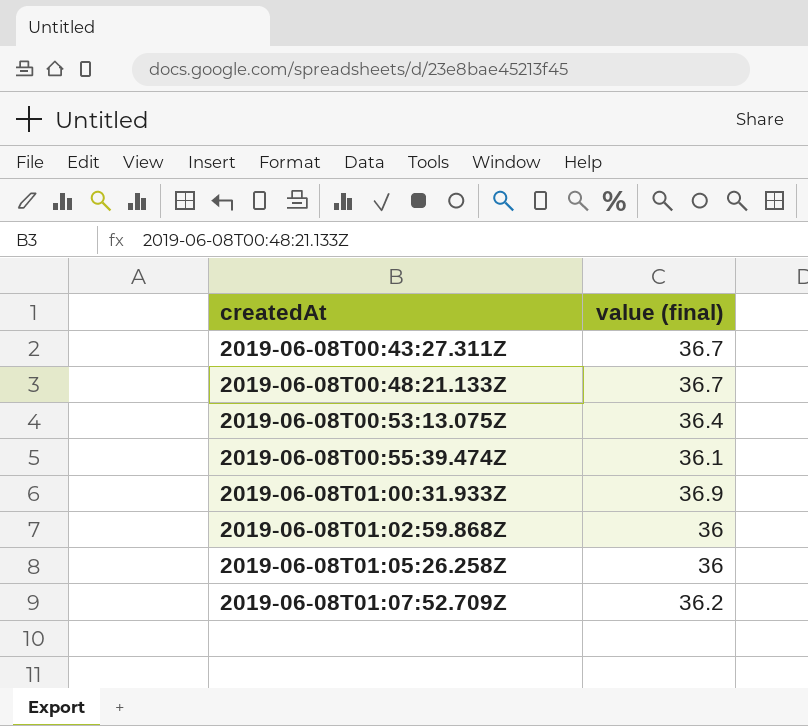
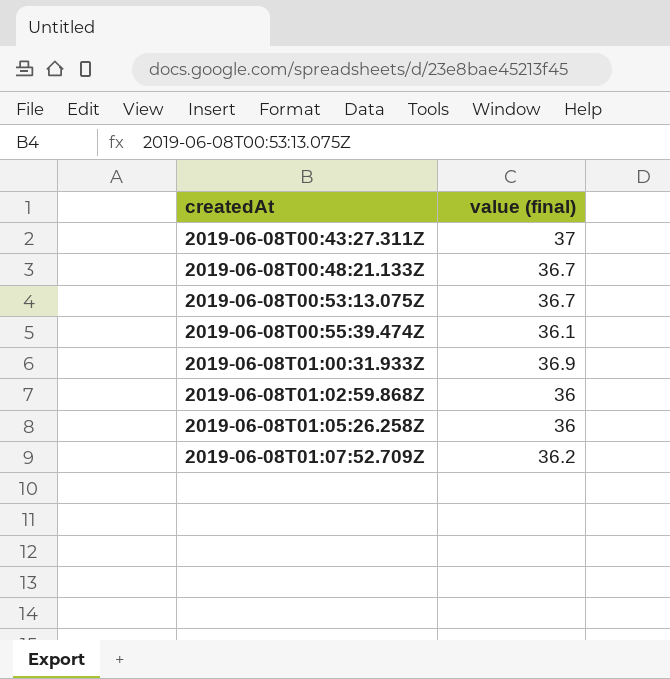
2019-06-08T00:43:27.311Z | value (final): 36.7 -> 37
2019-06-08T00:53:13.075Z | value (final): 36.4 -> 36.7

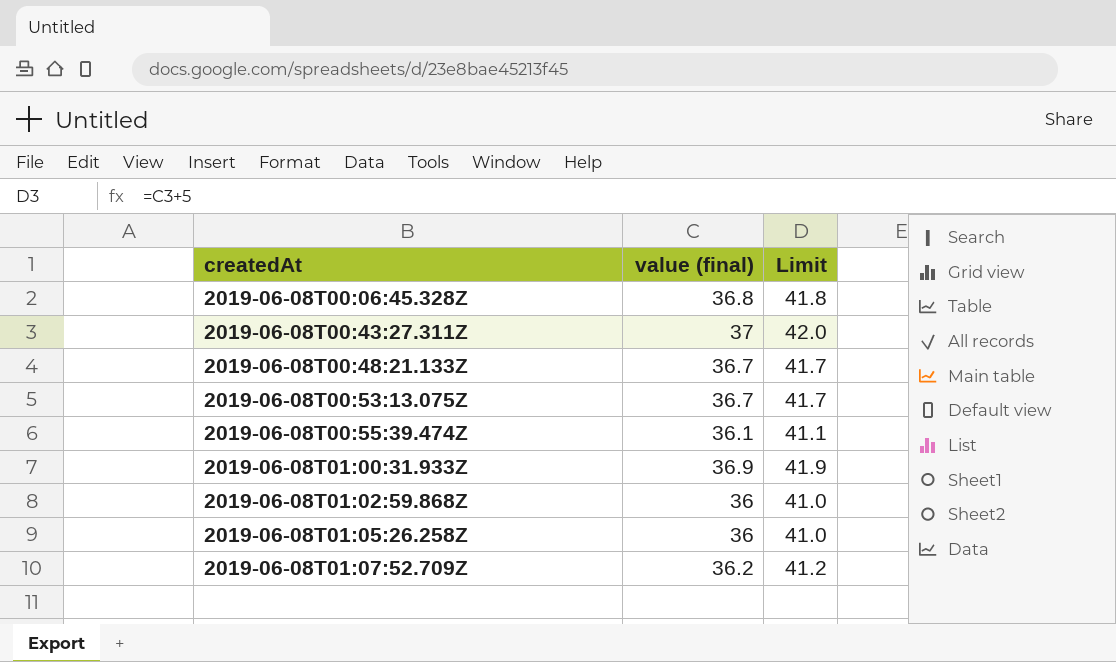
column Limit | formula: none -> [value (final)] + 5
row 2019-06-08T00:06:45.328Z: none -> 36.8 | 41.8

